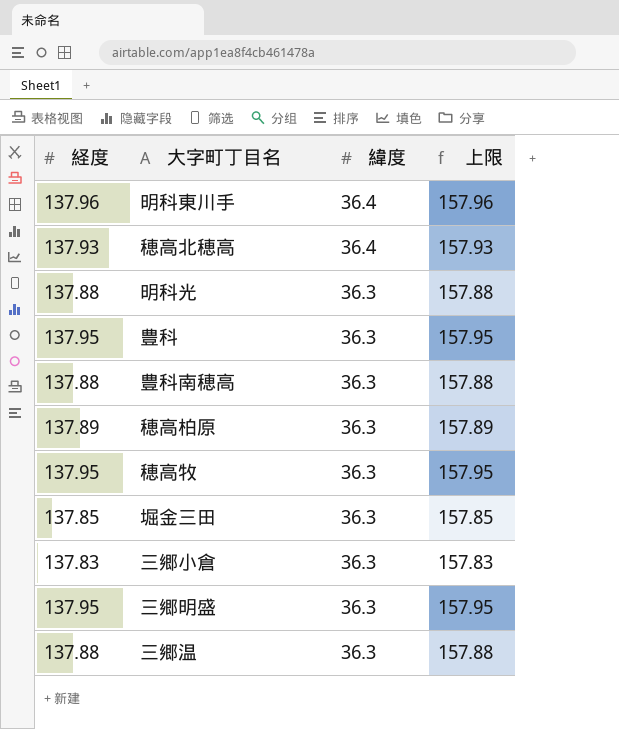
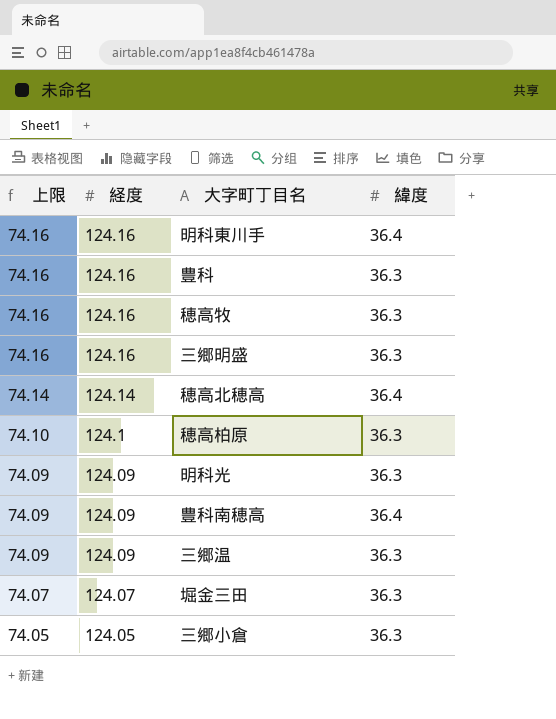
row order: 緯度 descending -> 上限 descending
column 上限 | formula: [経度] + 20 -> [経度] - 50
column 上限 | position: 4 -> 1
明科東川手 | 経度: 137.96 -> 124.16
豊科 | 経度: 137.95 -> 124.16
穂高牧 | 経度: 137.95 -> 124.16
三郷明盛 | 経度: 137.95 -> 124.16
穂高北穂高 | 経度: 137.93 -> 124.14
穂高柏原 | 経度: 137.89 -> 124.1
明科光 | 経度: 137.88 -> 124.09
豊科南穂高 | 経度: 137.88 -> 124.09
豊科南穂高 | 緯度: 36.3 -> 36.4
三郷温 | 経度: 137.88 -> 124.09
堀金三田 | 経度: 137.85 -> 124.07
三郷小倉 | 経度: 137.83 -> 124.05

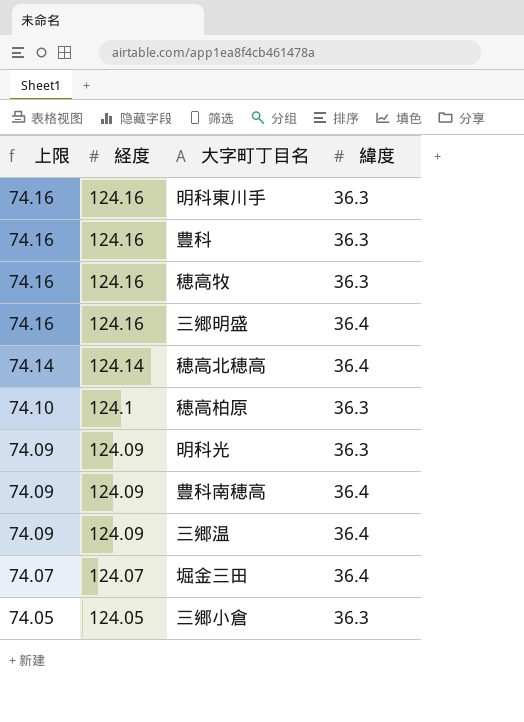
明科東川手 | 緯度: 36.4 -> 36.3
三郷明盛 | 緯度: 36.3 -> 36.4
三郷温 | 緯度: 36.3 -> 36.4
堀金三田 | 緯度: 36.3 -> 36.4

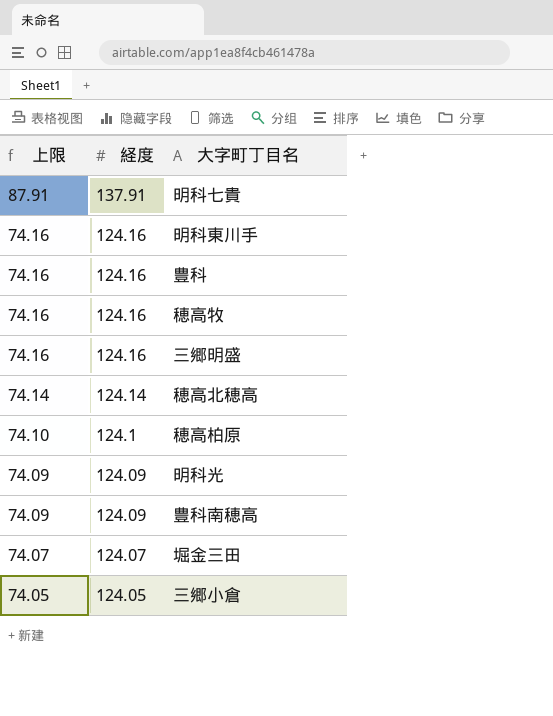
column 緯度 | position: 4 -> none
row 三郷温: 74.09 | 124.09 | 36.4 -> none
row 明科七貴: none -> 87.91 | 137.91

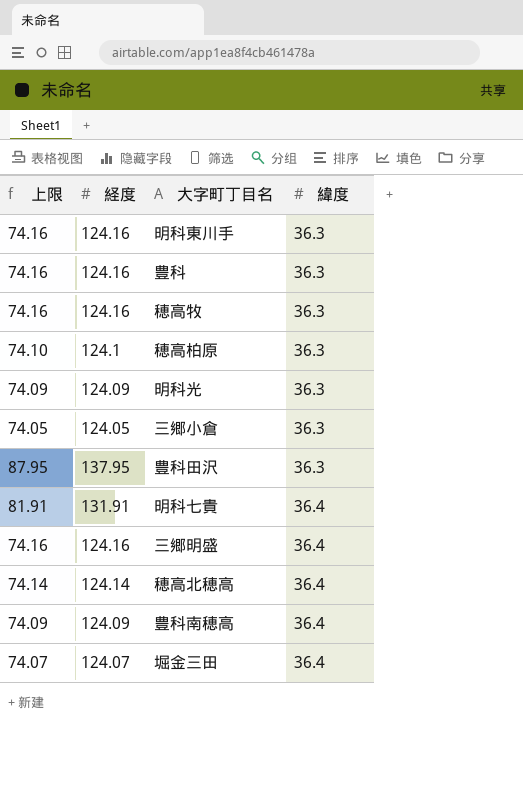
row order: 上限 descending -> 緯度 ascending
column 緯度 | position: none -> 4
row 豊科田沢: none -> 87.95 | 137.95 | 36.3
明科七貴 | 上限: 87.91 -> 81.91
明科七貴 | 経度: 137.91 -> 131.91

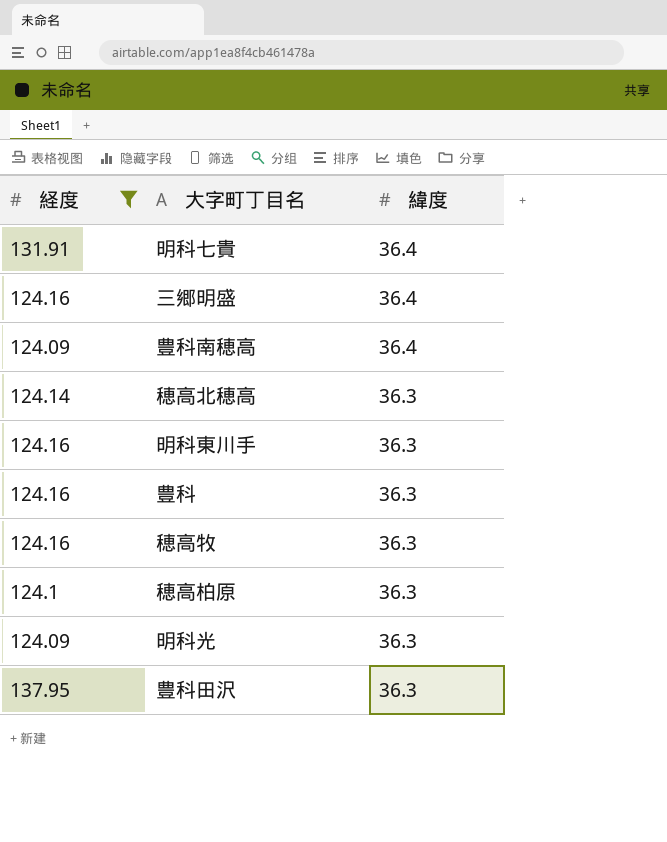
filter: none -> 経度 >= 124.09
row order: 緯度 ascending -> 緯度 descending
column 上限 | formula: [経度] - 50 -> none
穂高北穂高 | 緯度: 36.4 -> 36.3

